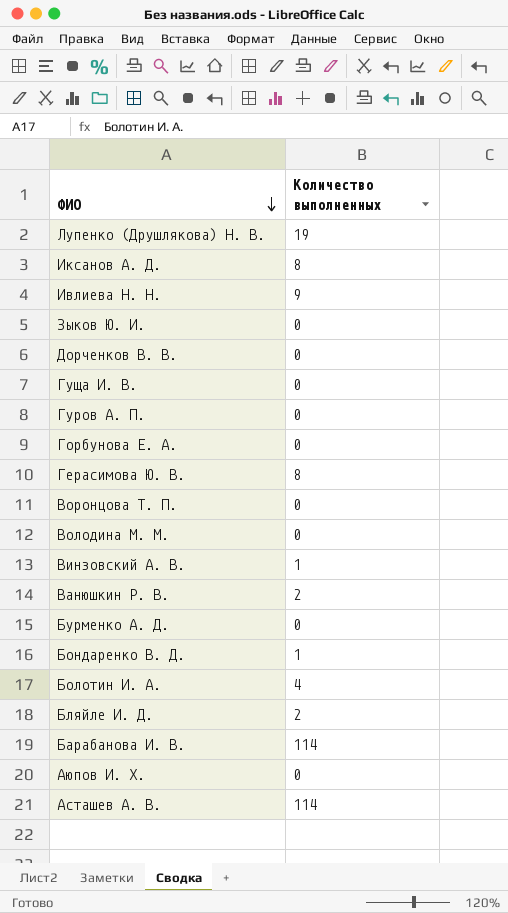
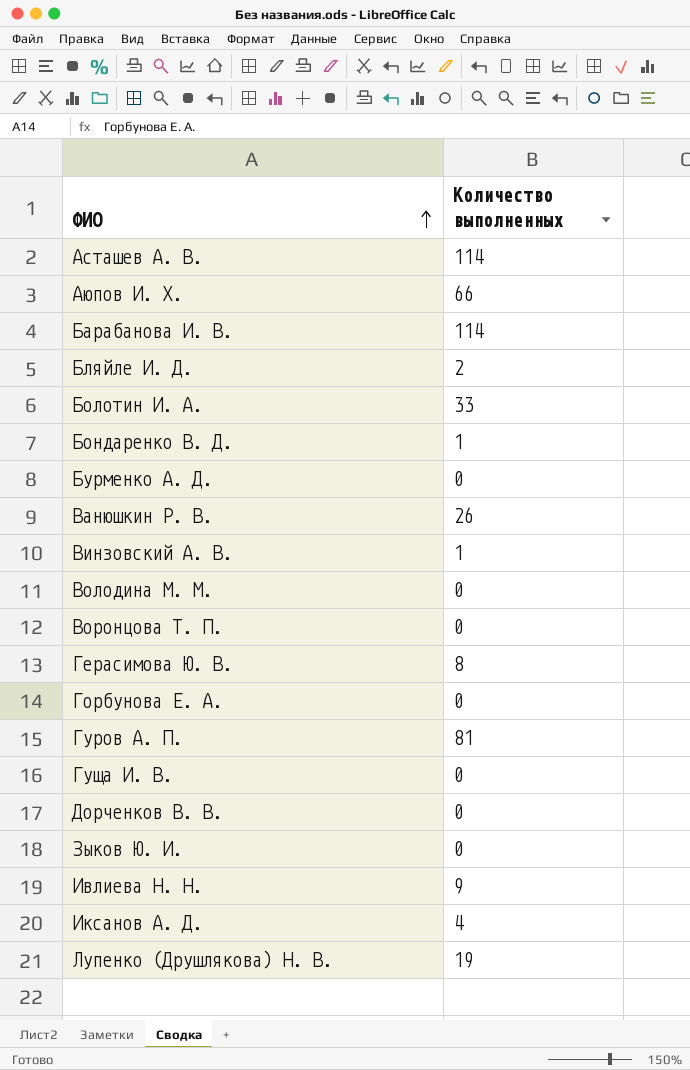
row order: ФИО descending -> ФИО ascending
Аюпов И. Х. | Количество выполненных: 0 -> 66
Болотин И. А. | Количество выполненных: 4 -> 33
Ванюшкин Р. В. | Количество выполненных: 2 -> 26
Гуров А. П. | Количество выполненных: 0 -> 81
Иксанов А. Д. | Количество выполненных: 8 -> 4

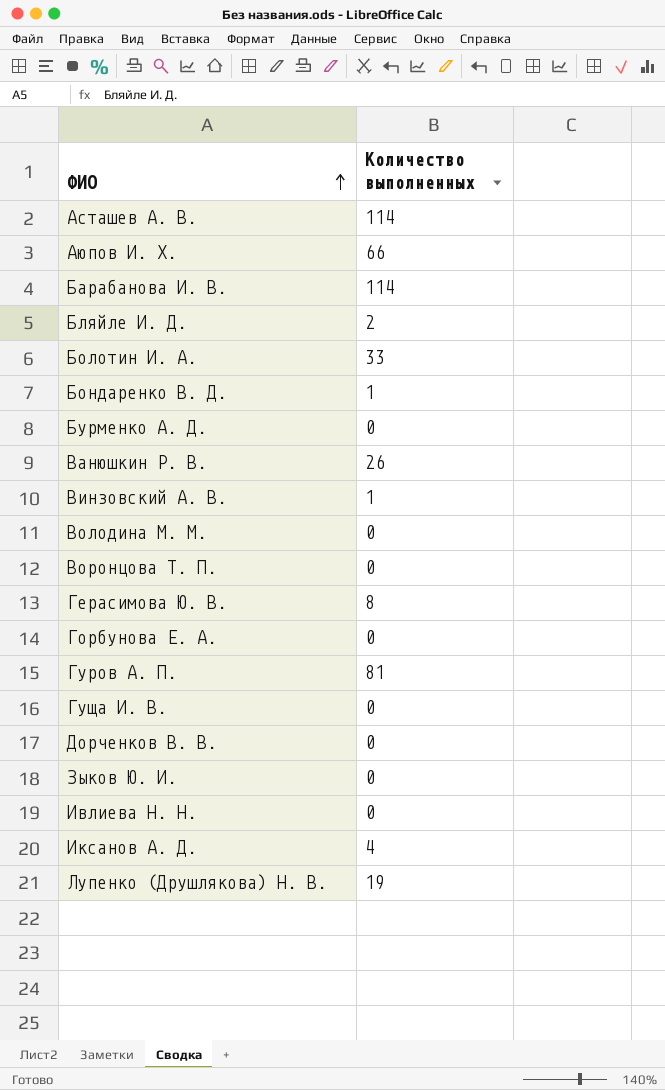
Ивлиева Н. Н. | Количество выполненных: 9 -> 0

